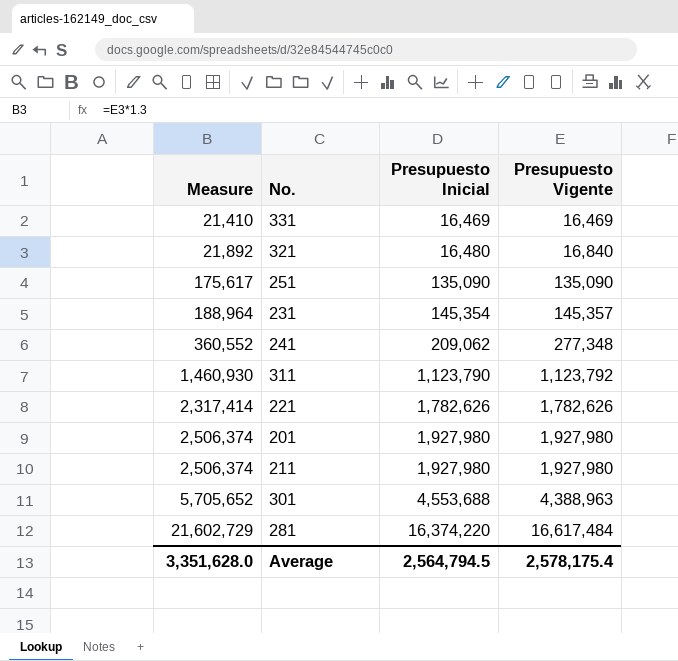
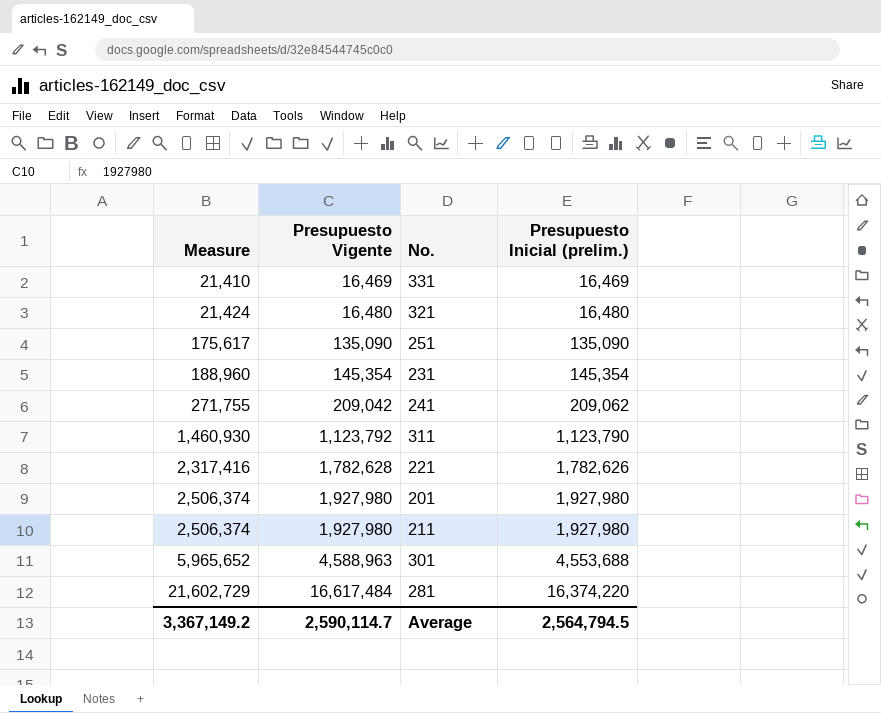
column Presupuesto Vigente | position: 4 -> 2
column name: Presupuesto Inicial -> Presupuesto Inicial (prelim.)
321 | Measure: 21,892 -> 21,424
321 | Presupuesto Vigente: 16,840 -> 16,480
231 | Measure: 188,964 -> 188,960
231 | Presupuesto Vigente: 145,357 -> 145,354
241 | Measure: 360,552 -> 271,755
241 | Presupuesto Vigente: 277,348 -> 209,042
221 | Measure: 2,317,414 -> 2,317,416
221 | Presupuesto Vigente: 1,782,626 -> 1,782,628
301 | Measure: 5,705,652 -> 5,965,652
301 | Presupuesto Vigente: 4,388,963 -> 4,588,963
Average | Measure: 3,351,628.0 -> 3,367,149.2
Average | Presupuesto Vigente: 2,578,175.4 -> 2,590,114.7

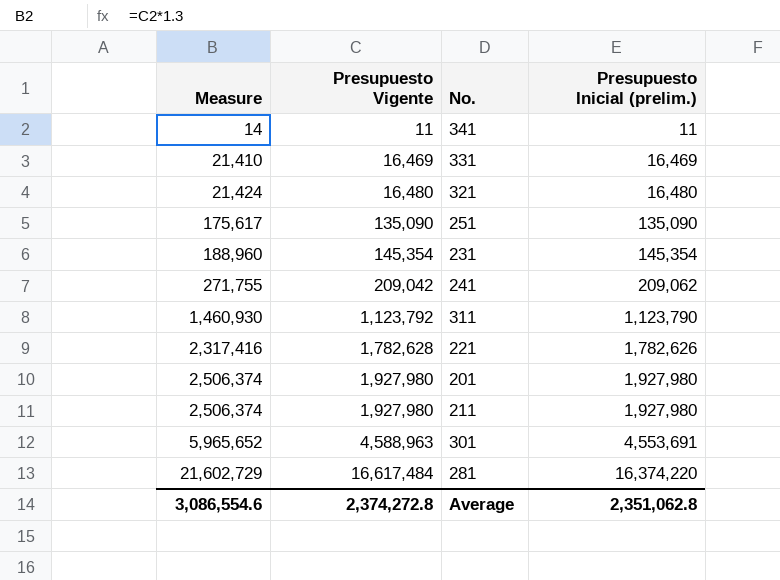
row 341: none -> 14 | 11 | 11
301 | Presupuesto Inicial (prelim.): 4,553,688 -> 4,553,691
Average | Measure: 3,367,149.2 -> 3,086,554.6
Average | Presupuesto Vigente: 2,590,114.7 -> 2,374,272.8
Average | Presupuesto Inicial (prelim.): 2,564,794.5 -> 2,351,062.8

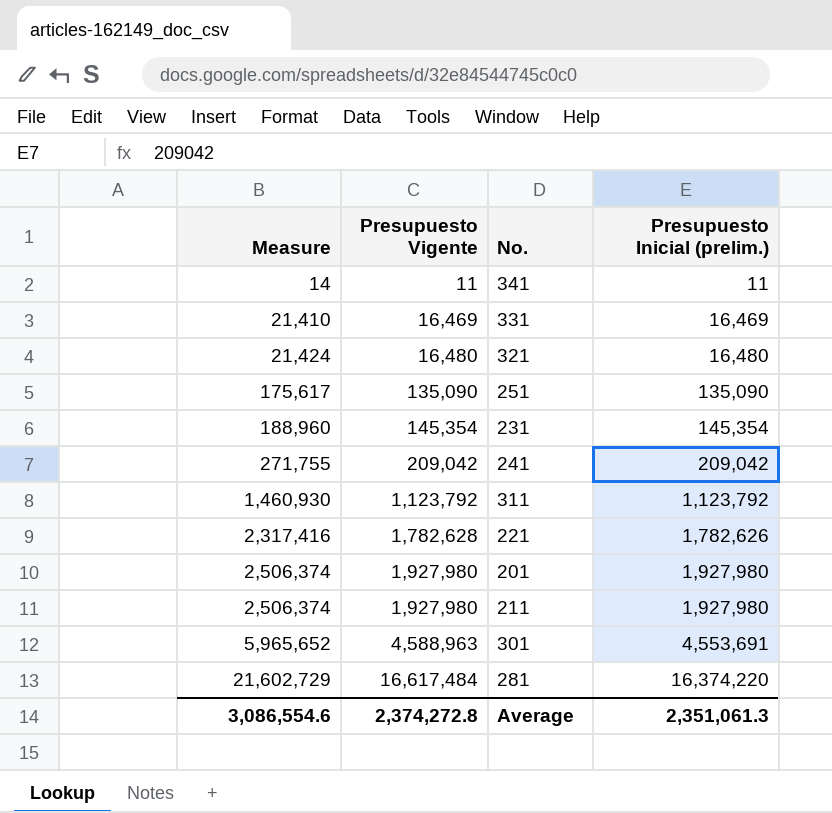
241 | Presupuesto Inicial (prelim.): 209,062 -> 209,042
311 | Presupuesto Inicial (prelim.): 1,123,790 -> 1,123,792
Average | Presupuesto Inicial (prelim.): 2,351,062.8 -> 2,351,061.3

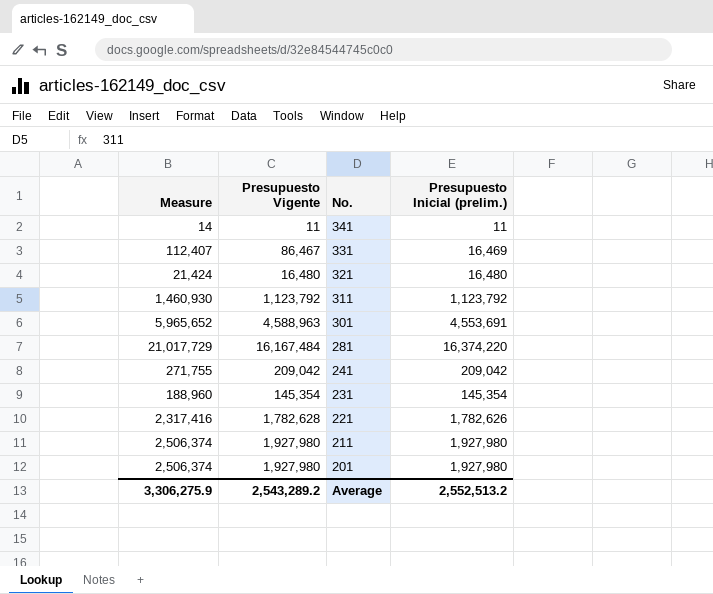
row order: Measure ascending -> No. descending
row 251: 175,617 | 135,090 | 135,090 -> none
331 | Measure: 21,410 -> 112,407
331 | Presupuesto Vigente: 16,469 -> 86,467
281 | Measure: 21,602,729 -> 21,017,729
281 | Presupuesto Vigente: 16,617,484 -> 16,167,484
Average | Measure: 3,086,554.6 -> 3,306,275.9
Average | Presupuesto Vigente: 2,374,272.8 -> 2,543,289.2
Average | Presupuesto Inicial (prelim.): 2,351,061.3 -> 2,552,513.2

